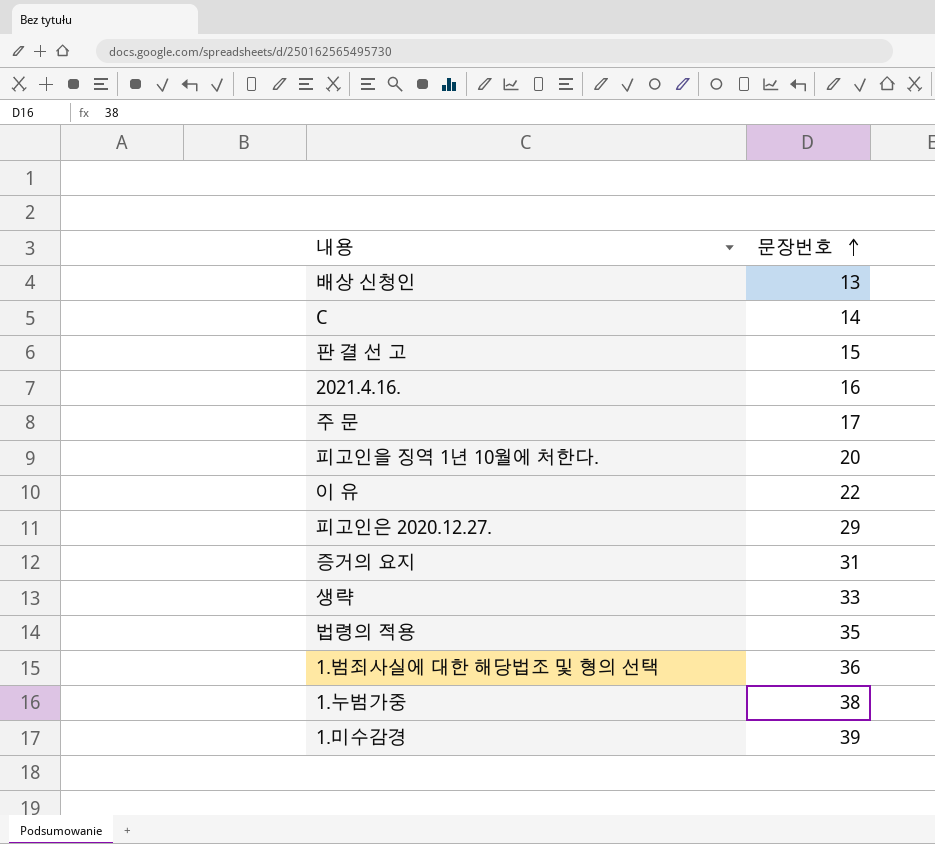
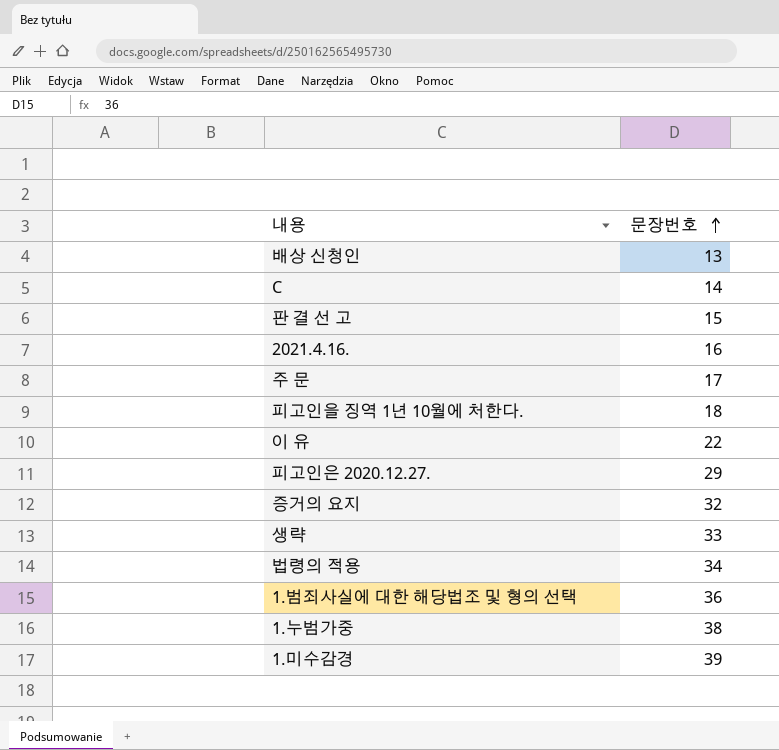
피고인을 징역 1년 10월에 처한다. | 문장번호: 20 -> 18
증거의 요지 | 문장번호: 31 -> 32
법령의 적용 | 문장번호: 35 -> 34

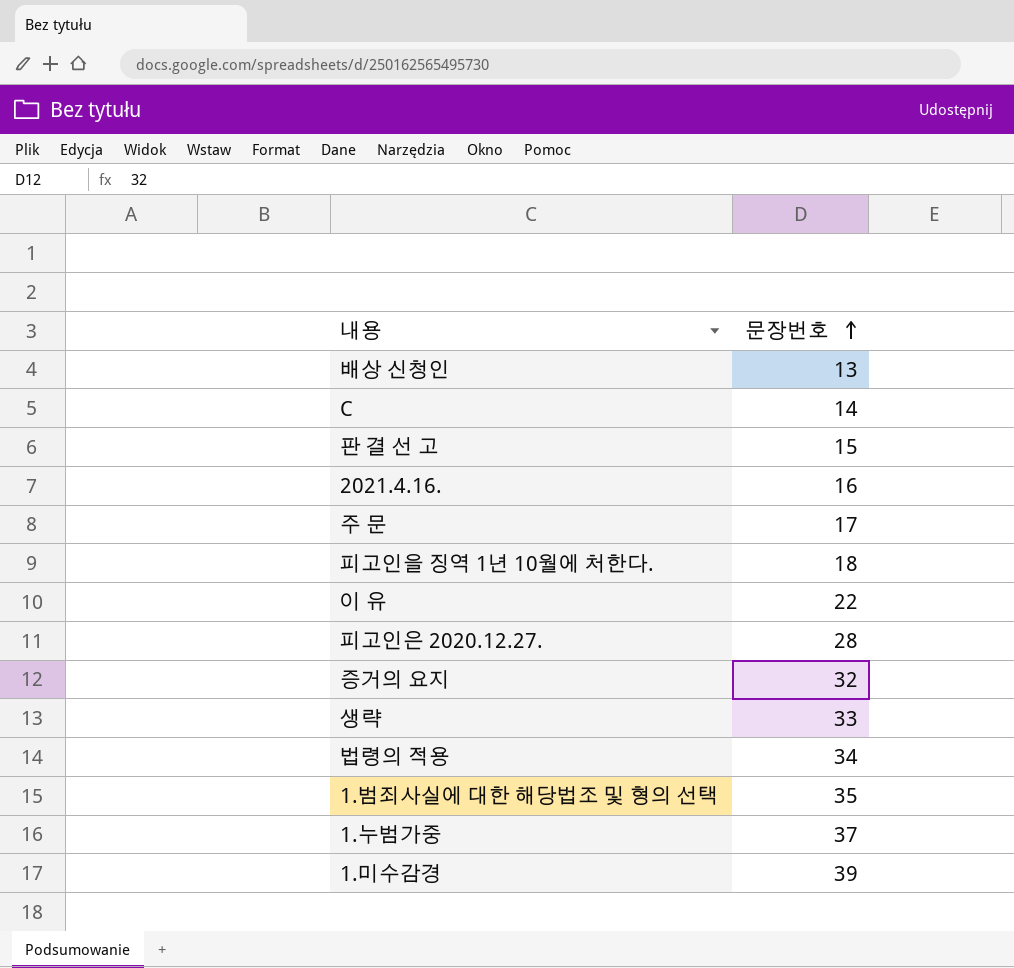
피고인은 2020.12.27. | 문장번호: 29 -> 28
1.범죄사실에 대한 해당법조 및 형의 선택 | 문장번호: 36 -> 35
1.누범가중 | 문장번호: 38 -> 37

